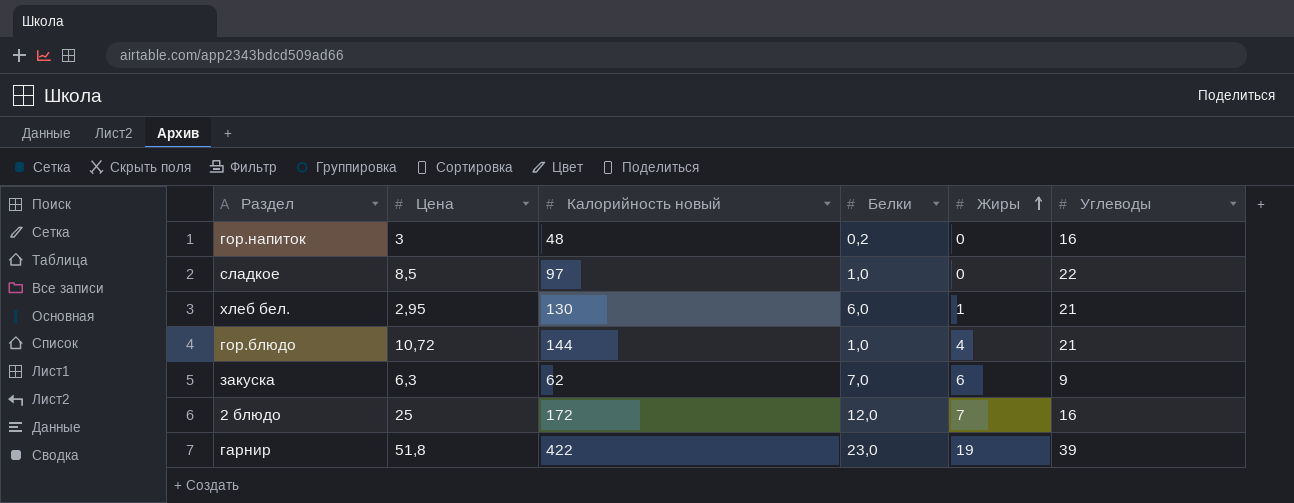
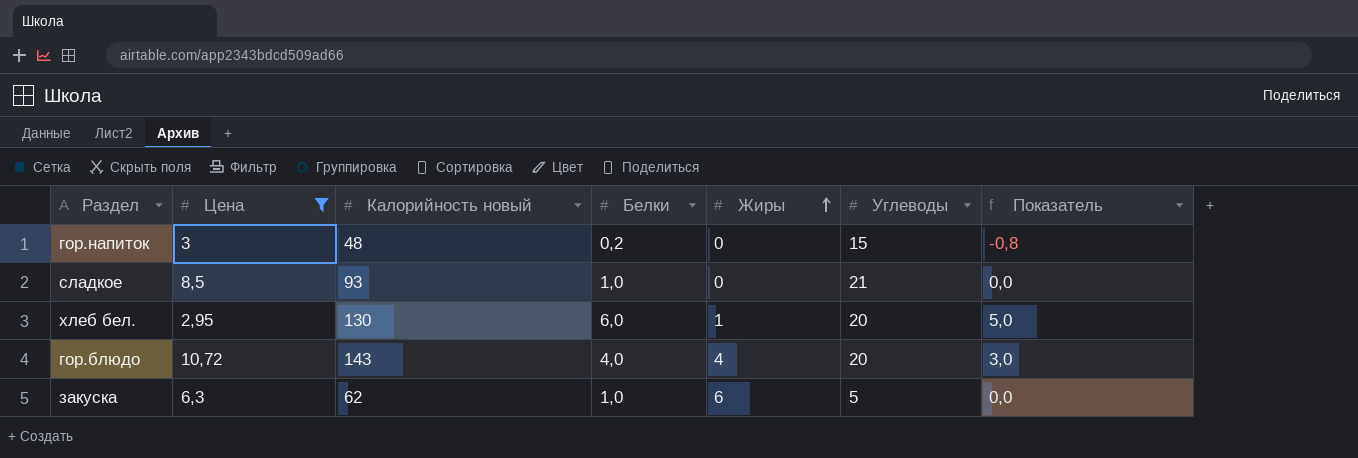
filter: none -> Цена <= 10,72
column Показатель | formula: none -> [Белки] - 1
гор.напиток | Углеводы: 16 -> 15
сладкое | Калорийность новый: 97 -> 93
сладкое | Углеводы: 22 -> 21
хлеб бел. | Углеводы: 21 -> 20
гор.блюдо | Калорийность новый: 144 -> 143
гор.блюдо | Белки: 1,0 -> 4,0
гор.блюдо | Углеводы: 21 -> 20
закуска | Белки: 7,0 -> 1,0
закуска | Углеводы: 9 -> 5

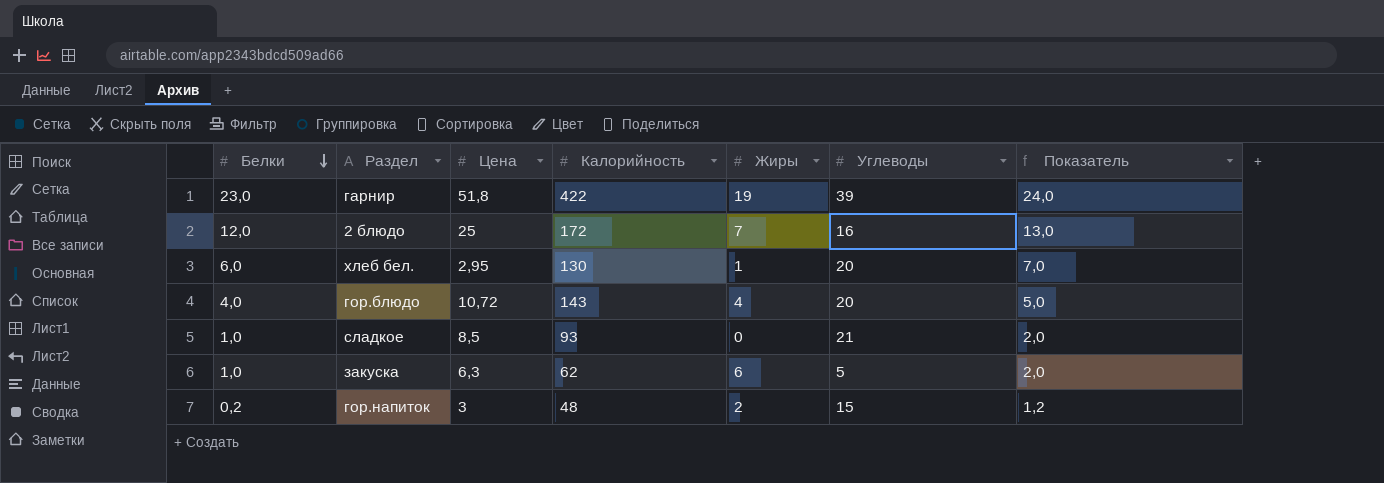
filter: Цена <= 10,72 -> none
row order: Жиры ascending -> Белки descending
column Белки | position: 4 -> 1
column name: Калорийность новый -> Калорийность
column Показатель | formula: [Белки] - 1 -> [Белки] + 1
гор.напиток | Жиры: 0 -> 2

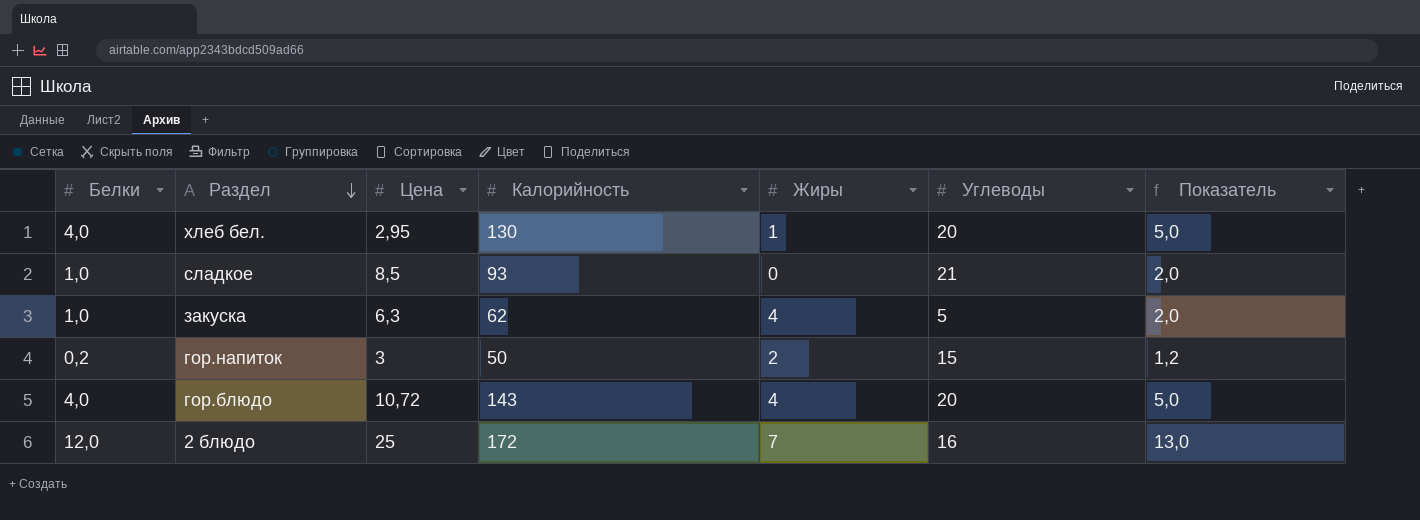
row order: Белки descending -> Раздел descending
row гарнир: 23,0 | 51,8 | 422 | 19 | 39 | 24,0 -> none
хлеб бел. | Белки: 6,0 -> 4,0
хлеб бел. | Показатель: 7,0 -> 5,0
закуска | Жиры: 6 -> 4
гор.напиток | Калорийность: 48 -> 50

